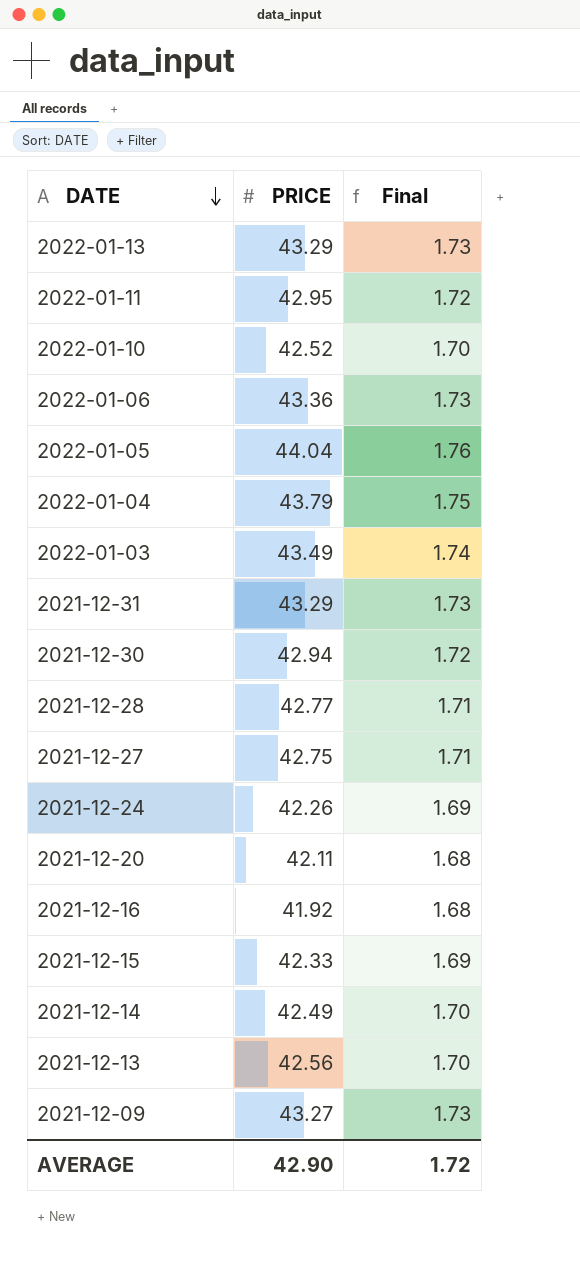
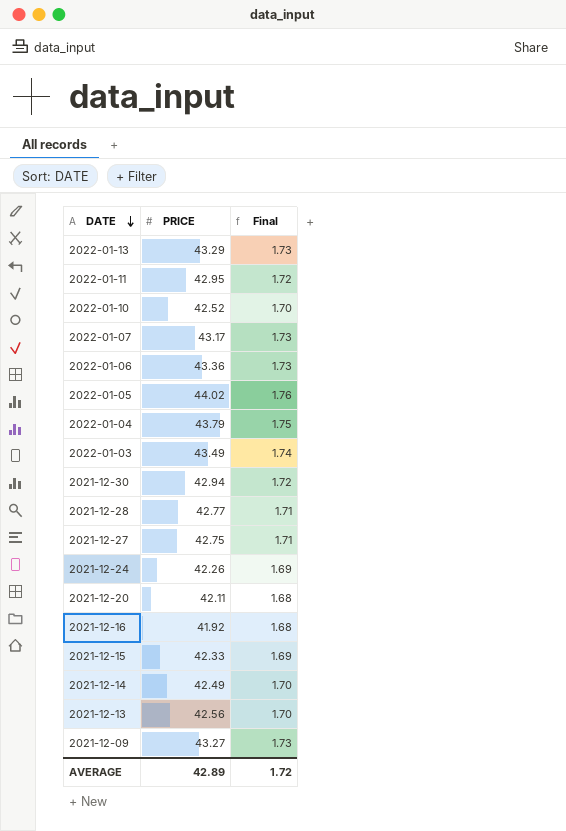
row 2021-12-31: 43.29 | 1.73 -> none
row 2022-01-07: none -> 43.17 | 1.73
2022-01-05 | PRICE: 44.04 -> 44.02
AVERAGE | PRICE: 42.90 -> 42.89

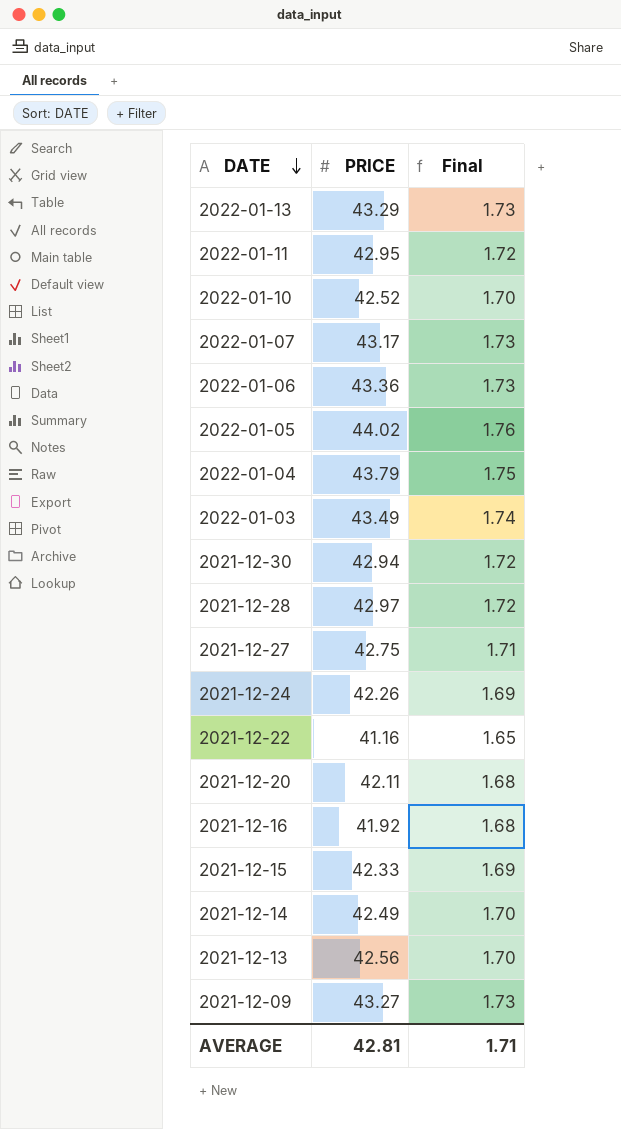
2021-12-28 | PRICE: 42.77 -> 42.97
2021-12-28 | Final: 1.71 -> 1.72
row 2021-12-22: none -> 41.16 | 1.65
AVERAGE | PRICE: 42.89 -> 42.81
AVERAGE | Final: 1.72 -> 1.71

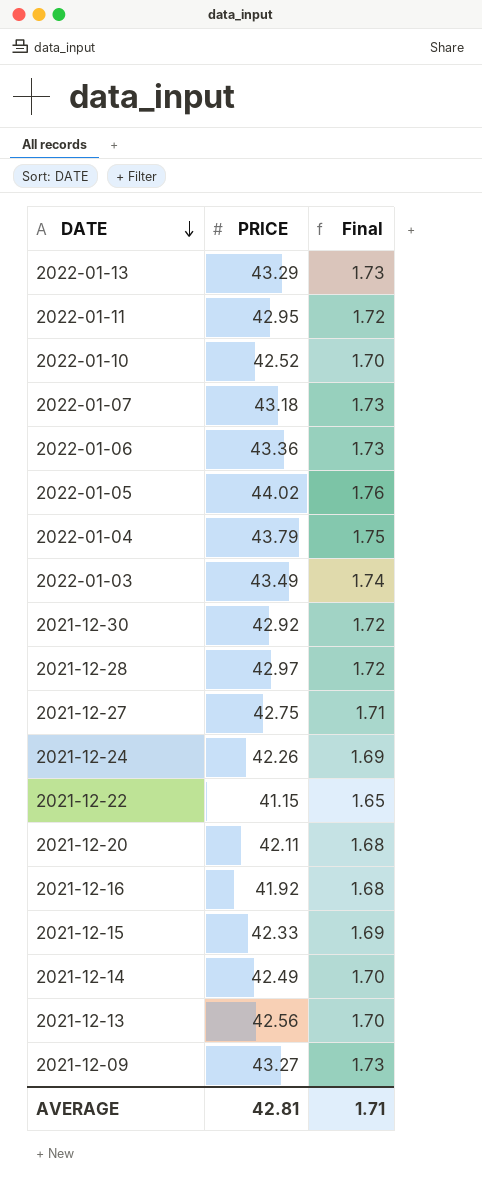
2022-01-07 | PRICE: 43.17 -> 43.18
2021-12-30 | PRICE: 42.94 -> 42.92
2021-12-22 | PRICE: 41.16 -> 41.15

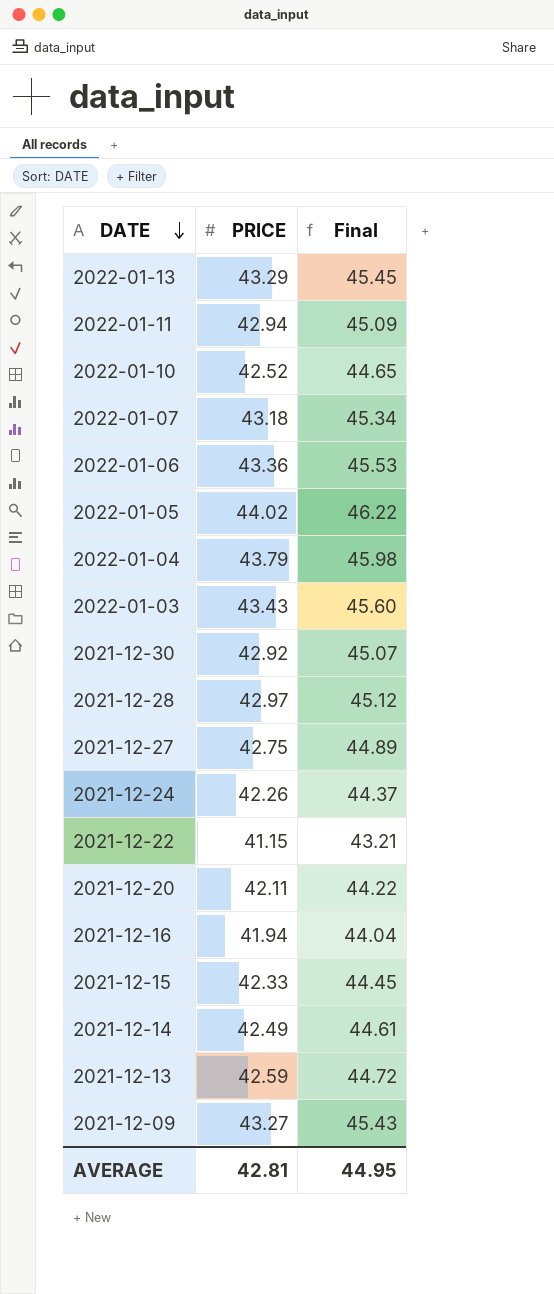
column Final | formula: [PRICE] * 0.04 -> [PRICE] * 1.05
2022-01-11 | PRICE: 42.95 -> 42.94
2022-01-03 | PRICE: 43.49 -> 43.43
2021-12-16 | PRICE: 41.92 -> 41.94
2021-12-13 | PRICE: 42.56 -> 42.59
AVERAGE | Final: 1.71 -> 44.95

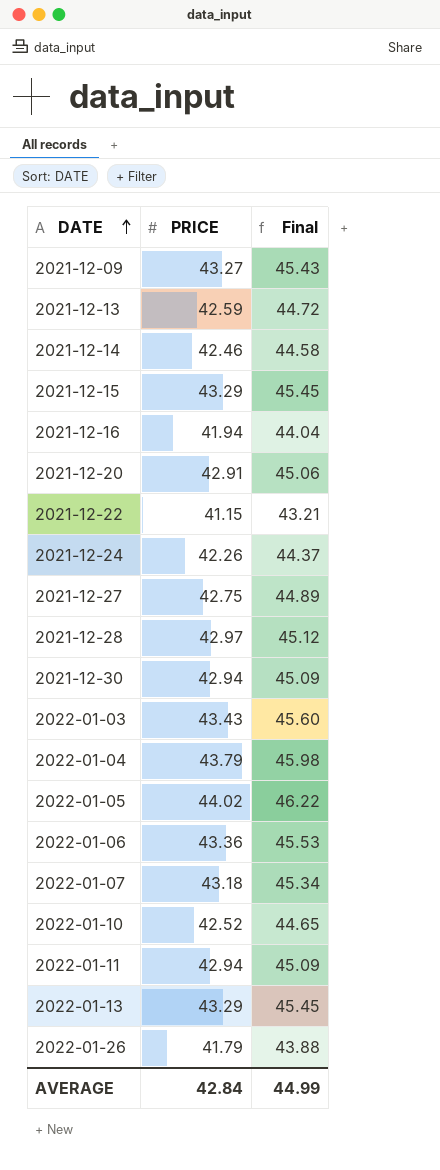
row order: DATE descending -> DATE ascending
2021-12-14 | PRICE: 42.49 -> 42.46
2021-12-14 | Final: 44.61 -> 44.58
2021-12-15 | PRICE: 42.33 -> 43.29
2021-12-15 | Final: 44.45 -> 45.45
2021-12-20 | PRICE: 42.11 -> 42.91
2021-12-20 | Final: 44.22 -> 45.06
2021-12-30 | PRICE: 42.92 -> 42.94
2021-12-30 | Final: 45.07 -> 45.09
row 2022-01-26: none -> 41.79 | 43.88
AVERAGE | PRICE: 42.81 -> 42.84
AVERAGE | Final: 44.95 -> 44.99

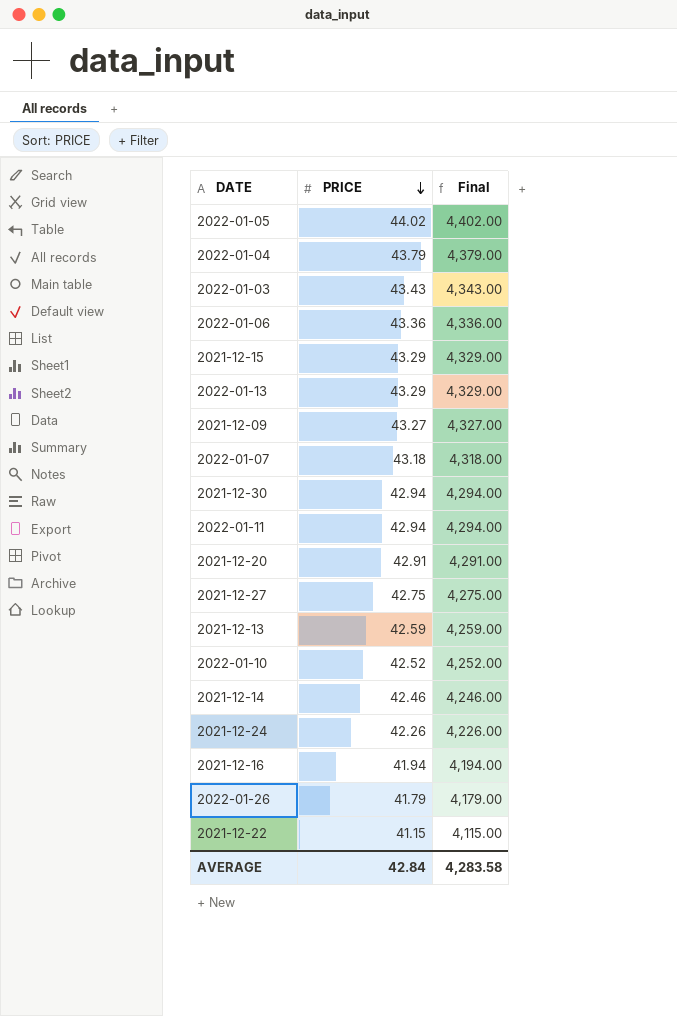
row order: DATE ascending -> PRICE descending
column Final | formula: [PRICE] * 1.05 -> [PRICE] * 100
row 2021-12-28: 42.97 | 45.12 -> none
AVERAGE | Final: 44.99 -> 4,283.58

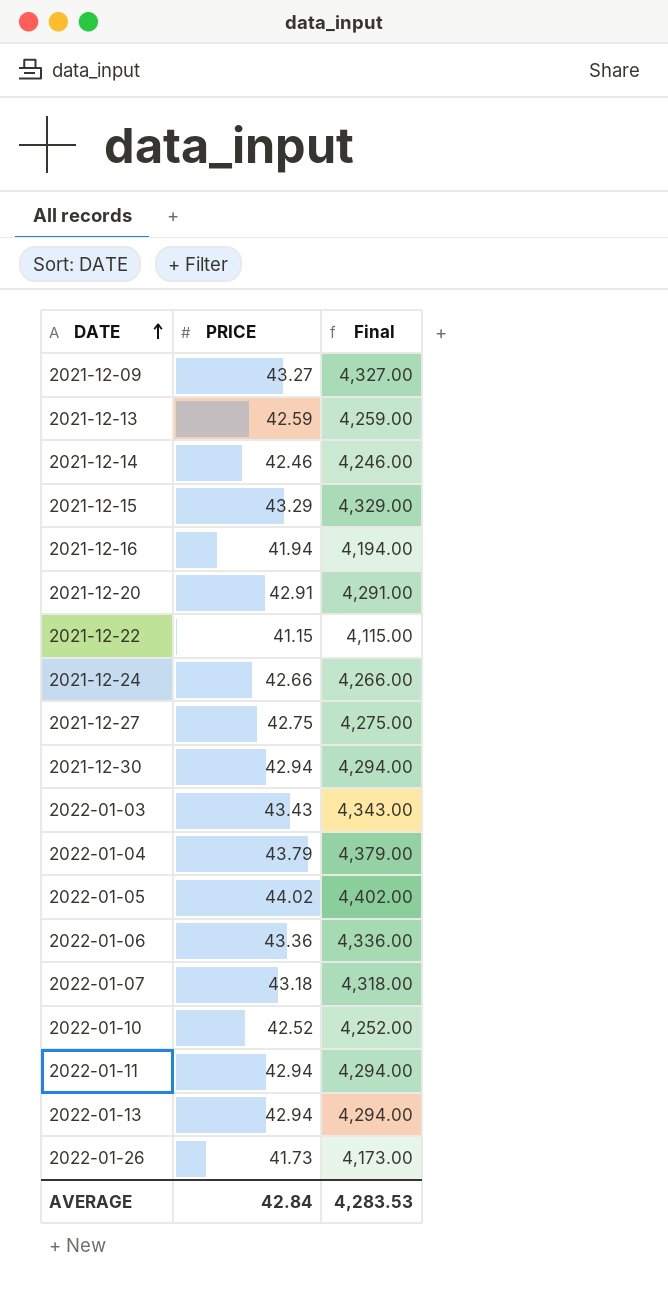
row order: PRICE descending -> DATE ascending
2021-12-24 | PRICE: 42.26 -> 42.66
2021-12-24 | Final: 4,226.00 -> 4,266.00
2022-01-13 | PRICE: 43.29 -> 42.94
2022-01-13 | Final: 4,329.00 -> 4,294.00
2022-01-26 | PRICE: 41.79 -> 41.73
2022-01-26 | Final: 4,179.00 -> 4,173.00
AVERAGE | Final: 4,283.58 -> 4,283.53

